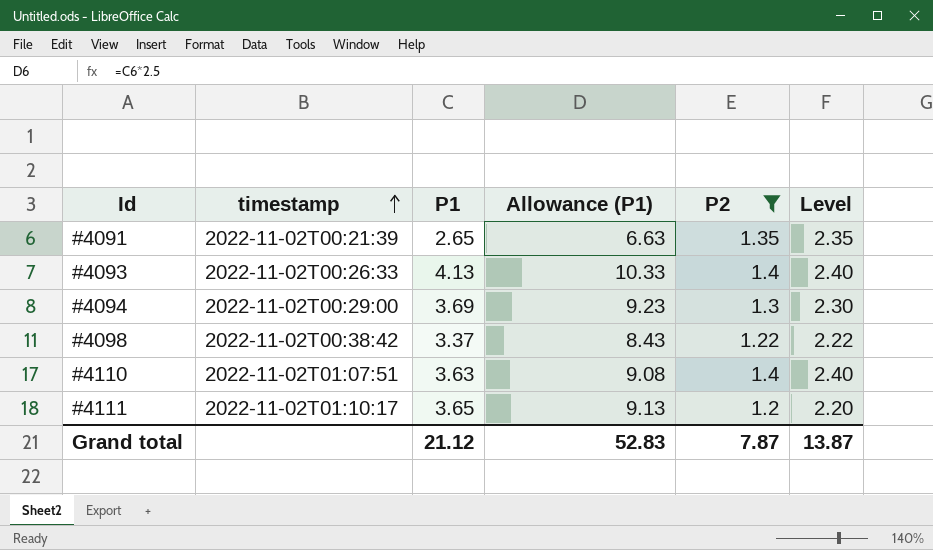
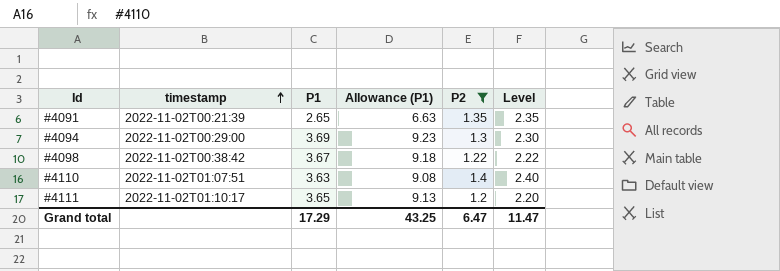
row #4093: 2022-11-02T00:26:33 | 4.13 | 10.33 | 1.4 | 2.40 -> none
#4098 | P1: 3.37 -> 3.67
#4098 | Allowance (P1): 8.43 -> 9.18
Grand total | P1: 21.12 -> 17.29
Grand total | Allowance (P1): 52.83 -> 43.25
Grand total | P2: 7.87 -> 6.47
Grand total | Level: 13.87 -> 11.47

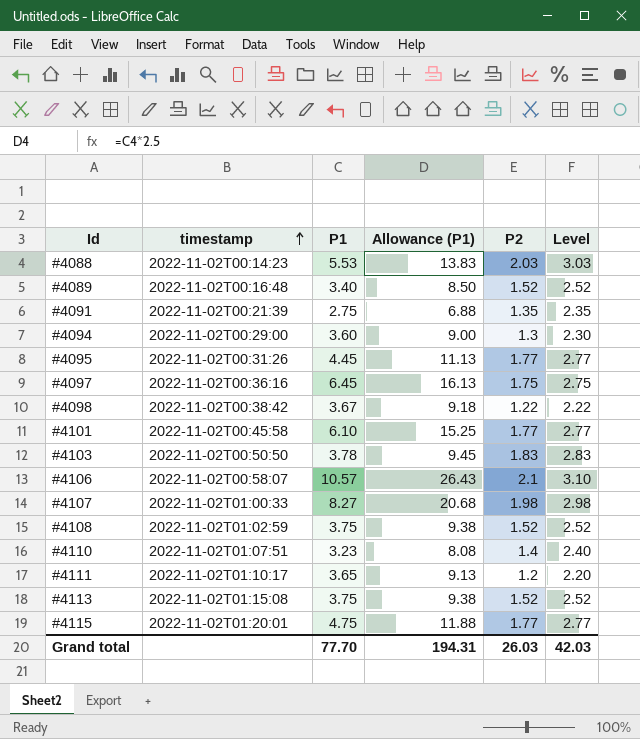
filter: P2 <= 1.4 -> none
#4091 | P1: 2.65 -> 2.75
#4091 | Allowance (P1): 6.63 -> 6.88
#4094 | P1: 3.69 -> 3.60
#4094 | Allowance (P1): 9.23 -> 9.00
#4110 | P1: 3.63 -> 3.23
#4110 | Allowance (P1): 9.08 -> 8.08
Grand total | P1: 17.29 -> 77.70
Grand total | Allowance (P1): 43.25 -> 194.31
Grand total | P2: 6.47 -> 26.03
Grand total | Level: 11.47 -> 42.03

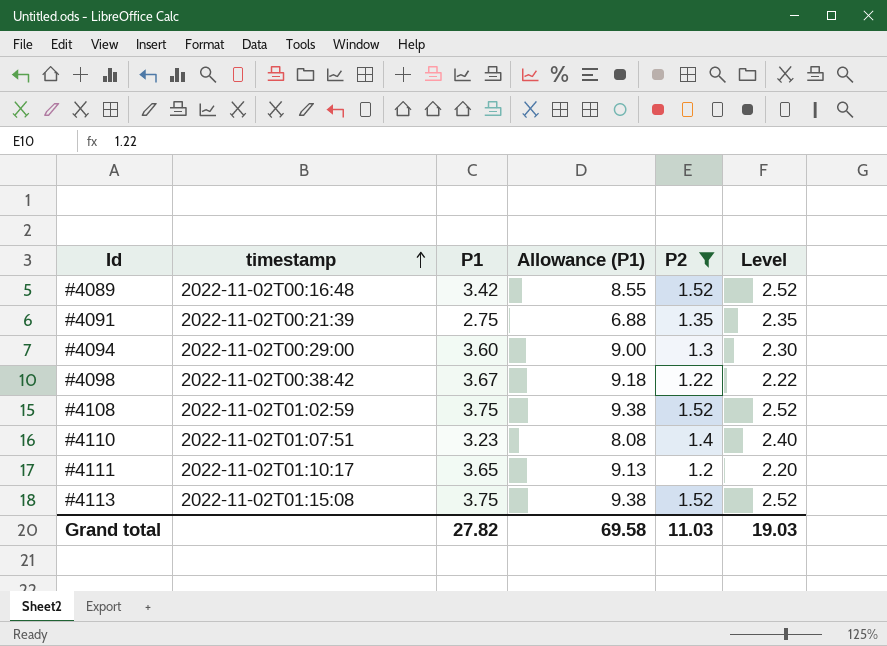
filter: none -> P2 <= 1.52
#4089 | P1: 3.40 -> 3.42
#4089 | Allowance (P1): 8.50 -> 8.55
Grand total | P1: 77.70 -> 27.82
Grand total | Allowance (P1): 194.31 -> 69.58
Grand total | P2: 26.03 -> 11.03
Grand total | Level: 42.03 -> 19.03

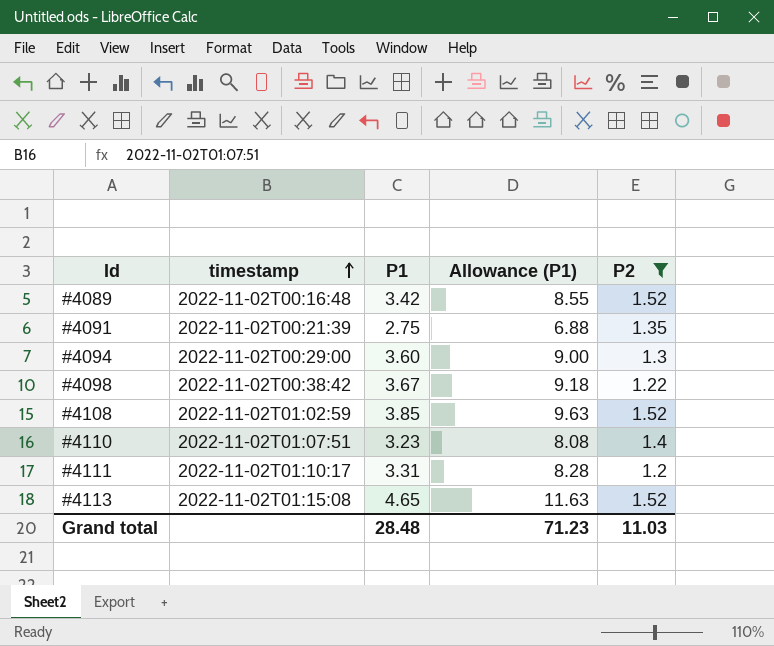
column Level | formula: [P2] + 1 -> none
#4108 | P1: 3.75 -> 3.85
#4108 | Allowance (P1): 9.38 -> 9.63
#4111 | P1: 3.65 -> 3.31
#4111 | Allowance (P1): 9.13 -> 8.28
#4113 | P1: 3.75 -> 4.65
#4113 | Allowance (P1): 9.38 -> 11.63
Grand total | P1: 27.82 -> 28.48
Grand total | Allowance (P1): 69.58 -> 71.23

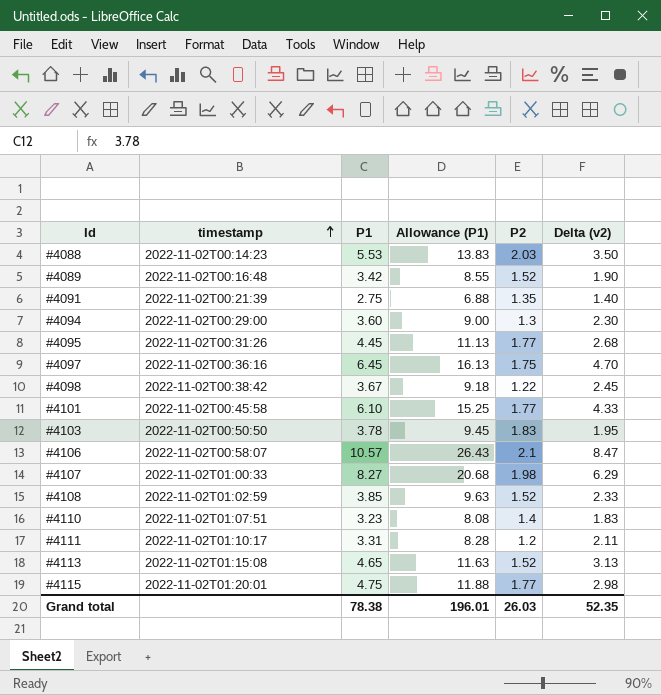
filter: P2 <= 1.52 -> none
column Delta (v2) | formula: none -> [P1] - [P2]
Grand total | P1: 28.48 -> 78.38
Grand total | Allowance (P1): 71.23 -> 196.01
Grand total | P2: 11.03 -> 26.03

